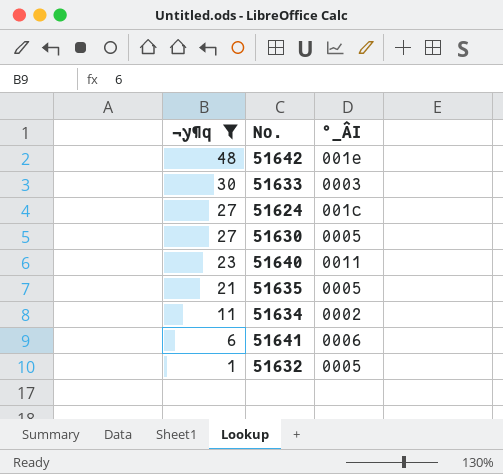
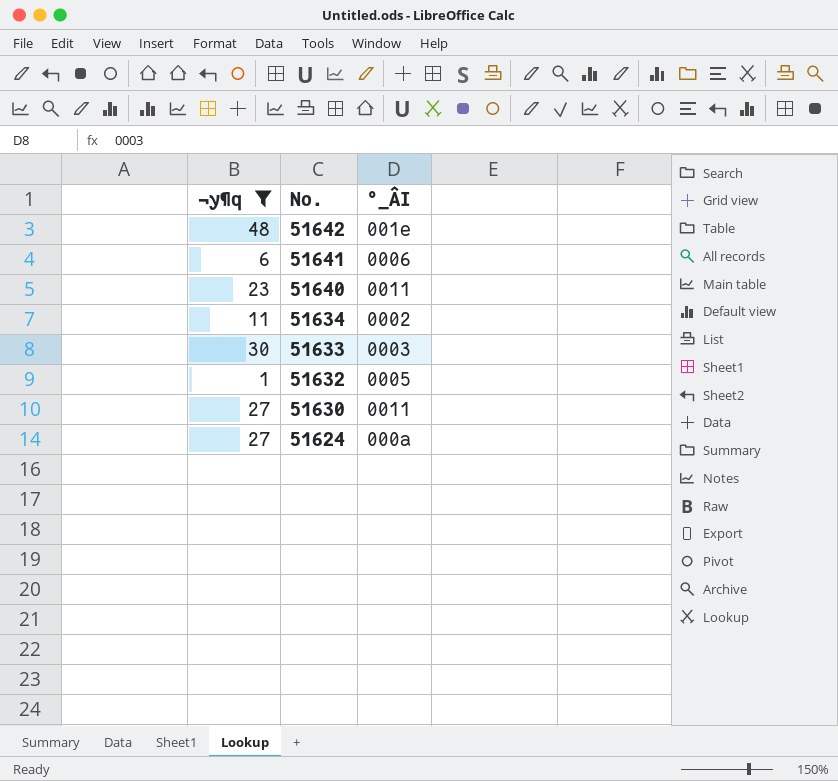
row order: ¬y¶q descending -> No. descending
row 51635: 21 | 0005 -> none
51630 | °_ÂI: 0005 -> 0011
51624 | °_ÂI: 001c -> 000a

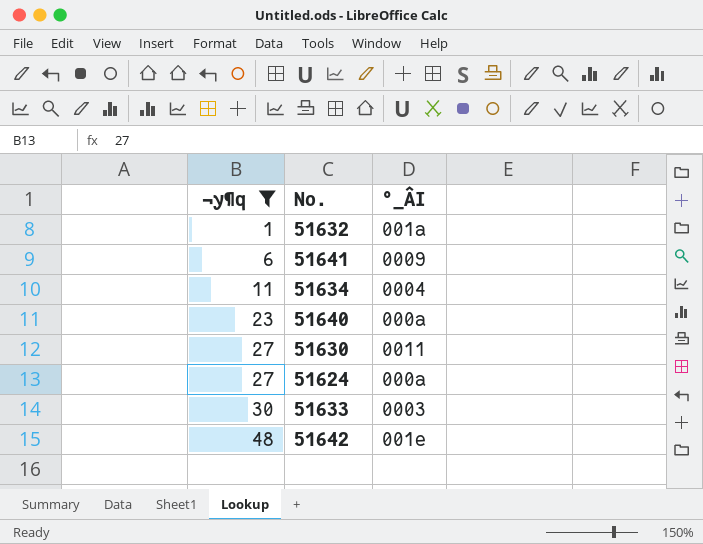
row order: No. descending -> ¬y¶q ascending
51632 | °_ÂI: 0005 -> 001a
51641 | °_ÂI: 0006 -> 0009
51634 | °_ÂI: 0002 -> 0004
51640 | °_ÂI: 0011 -> 000a

